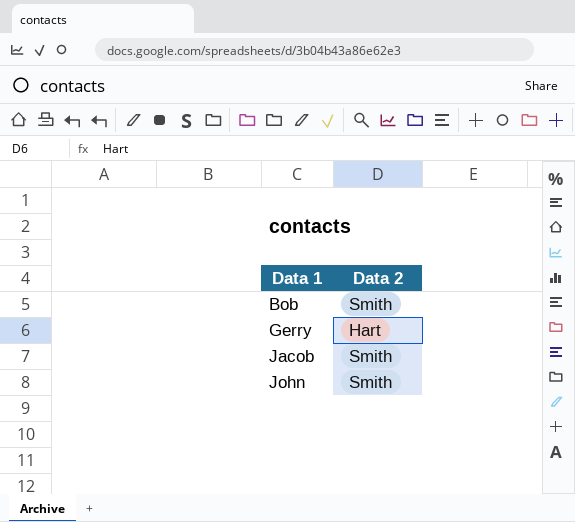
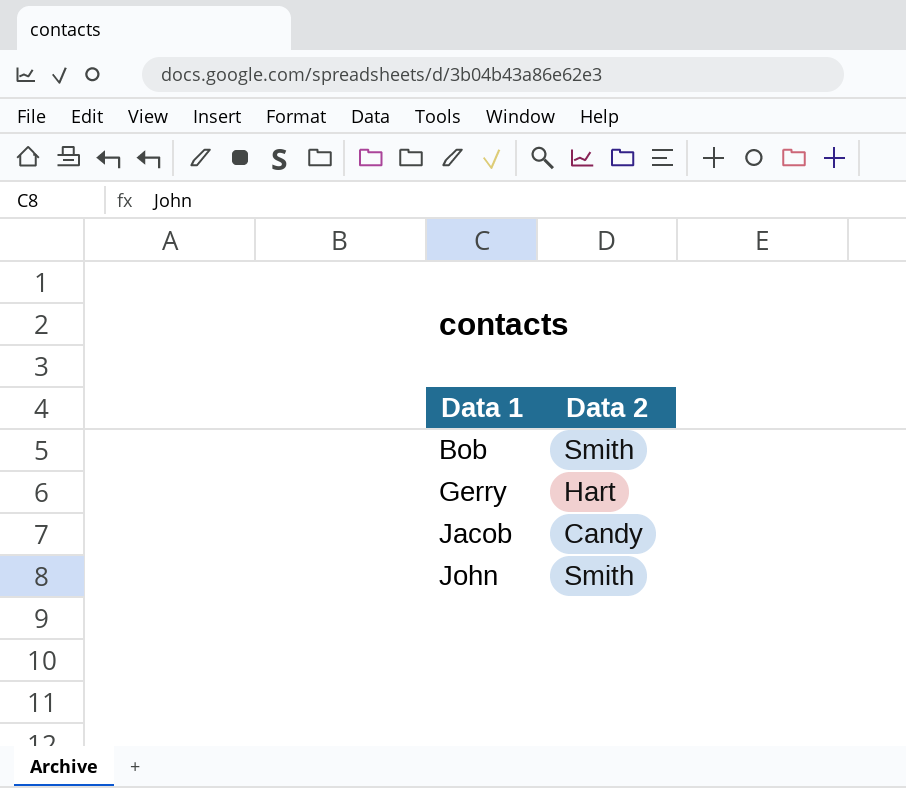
Jacob | Data 2: Smith -> Candy

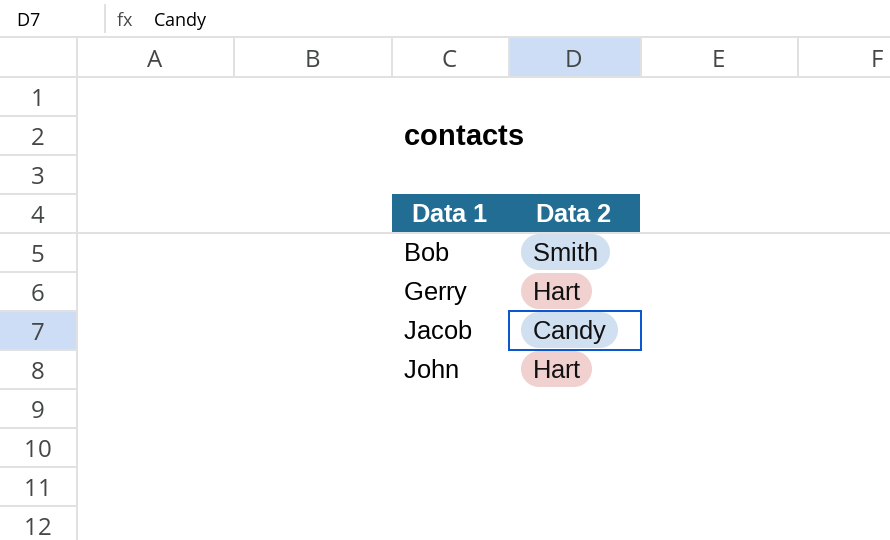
John | Data 2: Smith -> Hart

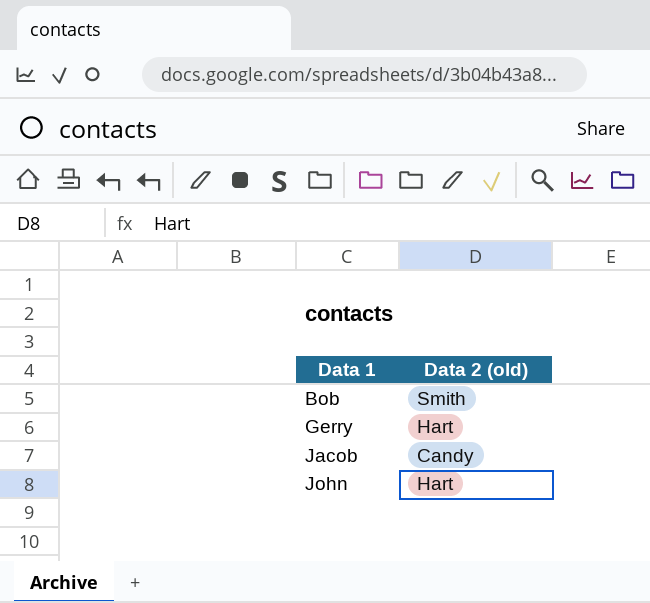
column name: Data 2 -> Data 2 (old)

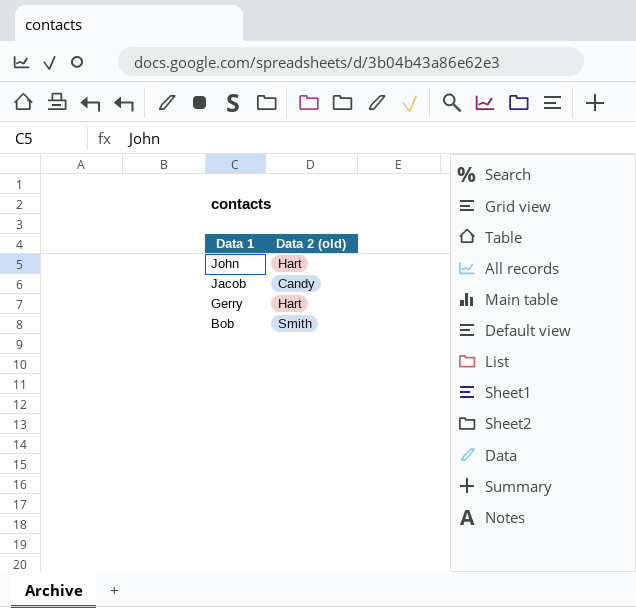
row order: Data 1 ascending -> Data 1 descending

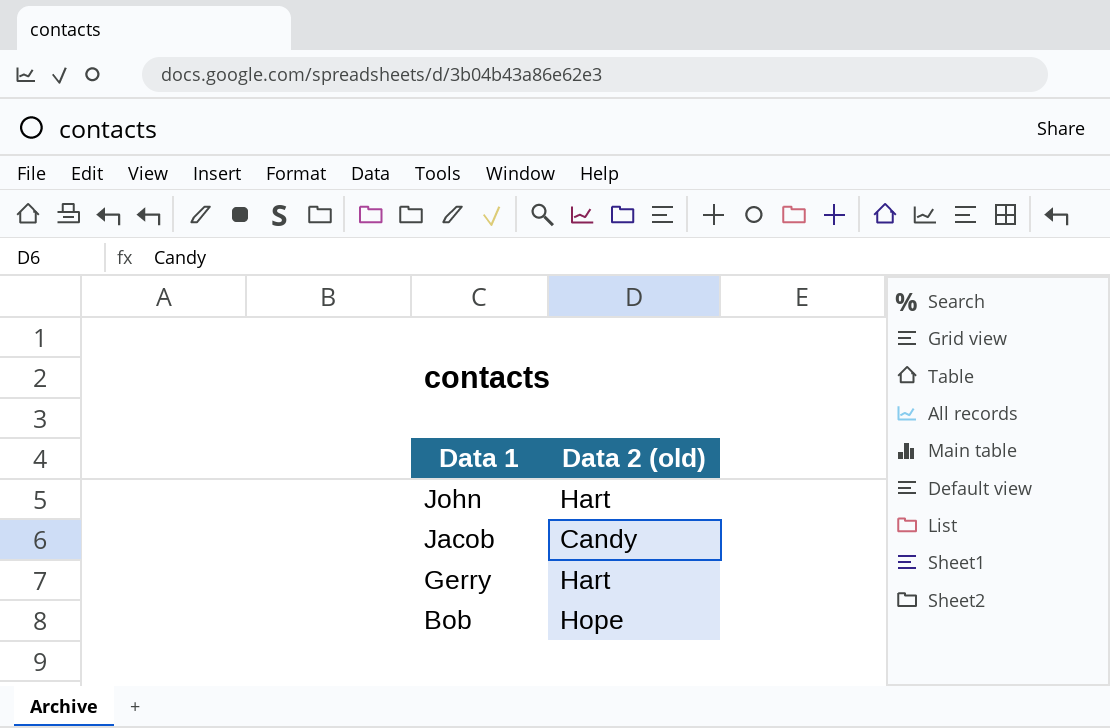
Bob | Data 2 (old): Smith -> Hope

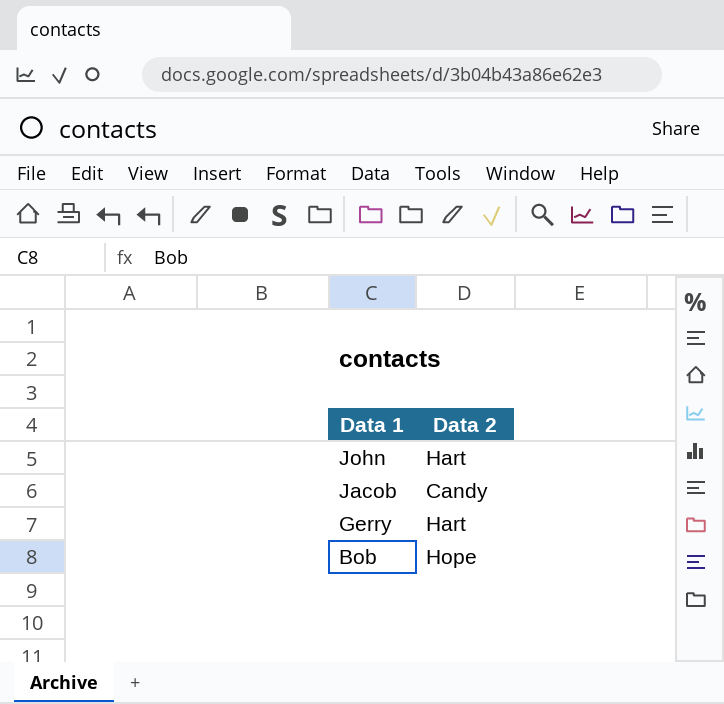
column name: Data 2 (old) -> Data 2

